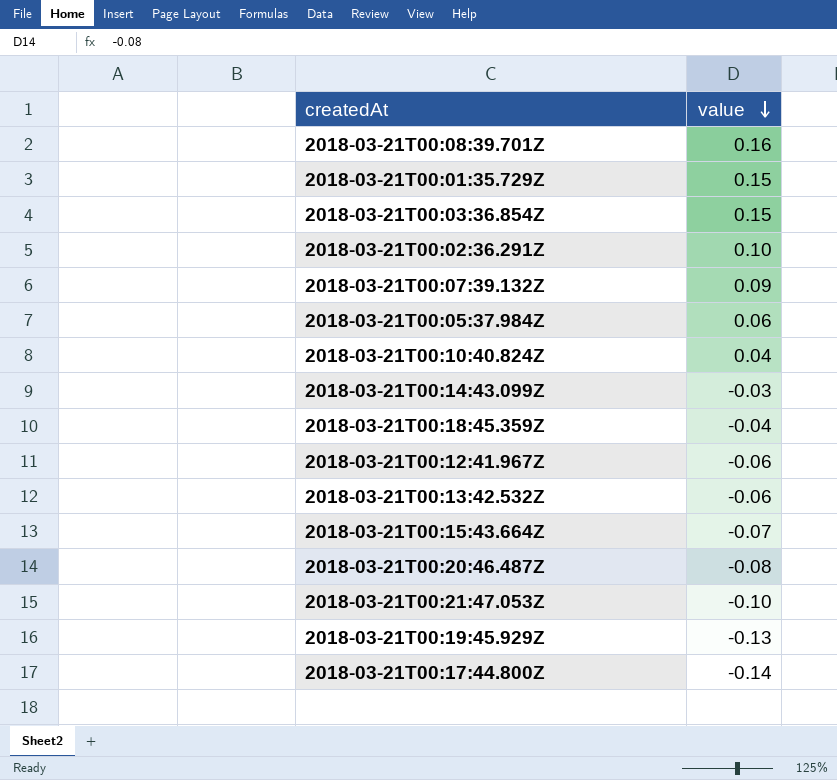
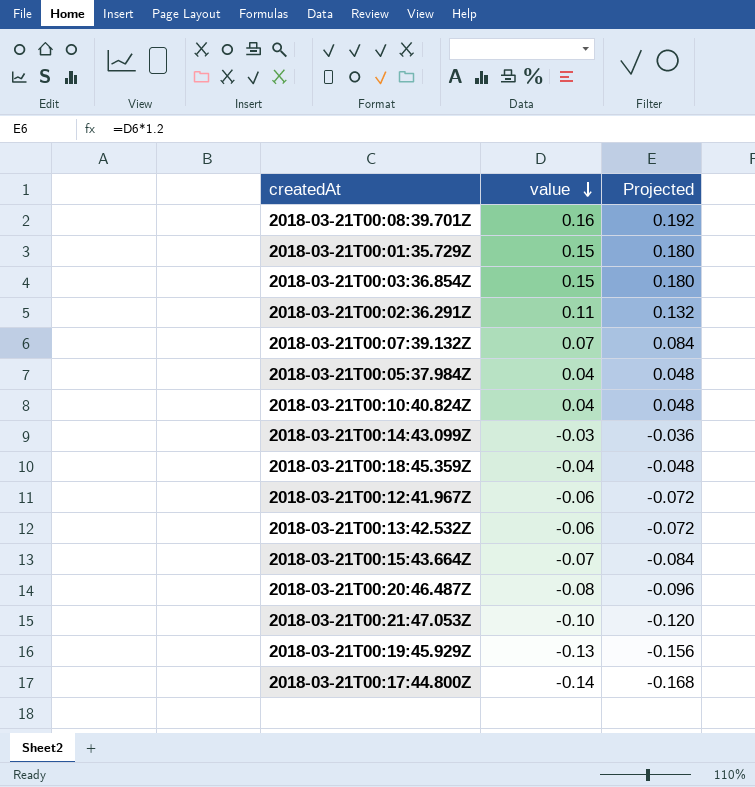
column Projected | formula: none -> [value] * 1.2
2018-03-21T00:02:36.291Z | value: 0.10 -> 0.11
2018-03-21T00:07:39.132Z | value: 0.09 -> 0.07
2018-03-21T00:05:37.984Z | value: 0.06 -> 0.04

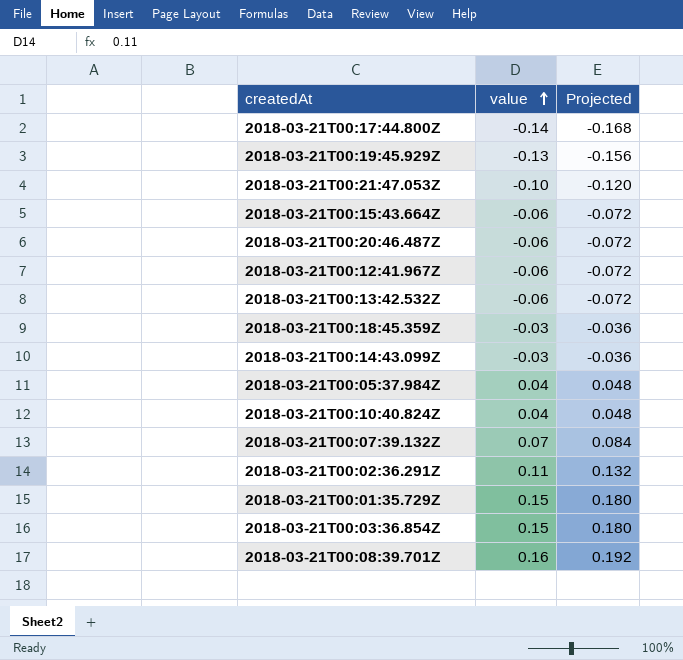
row order: value descending -> value ascending
2018-03-21T00:15:43.664Z | value: -0.07 -> -0.06
2018-03-21T00:15:43.664Z | Projected: -0.084 -> -0.072
2018-03-21T00:20:46.487Z | value: -0.08 -> -0.06
2018-03-21T00:20:46.487Z | Projected: -0.096 -> -0.072
2018-03-21T00:18:45.359Z | value: -0.04 -> -0.03
2018-03-21T00:18:45.359Z | Projected: -0.048 -> -0.036

